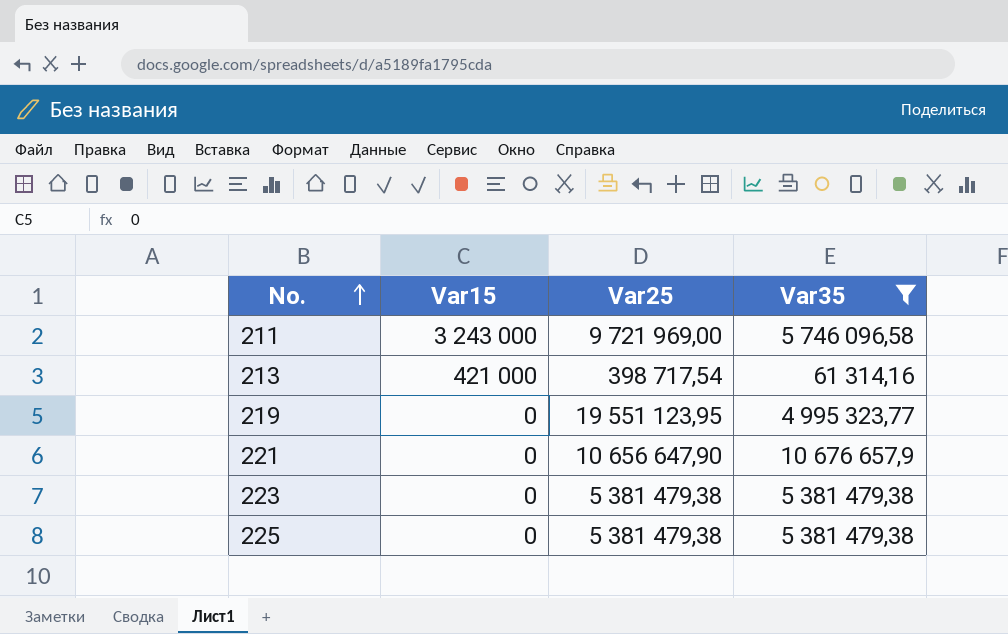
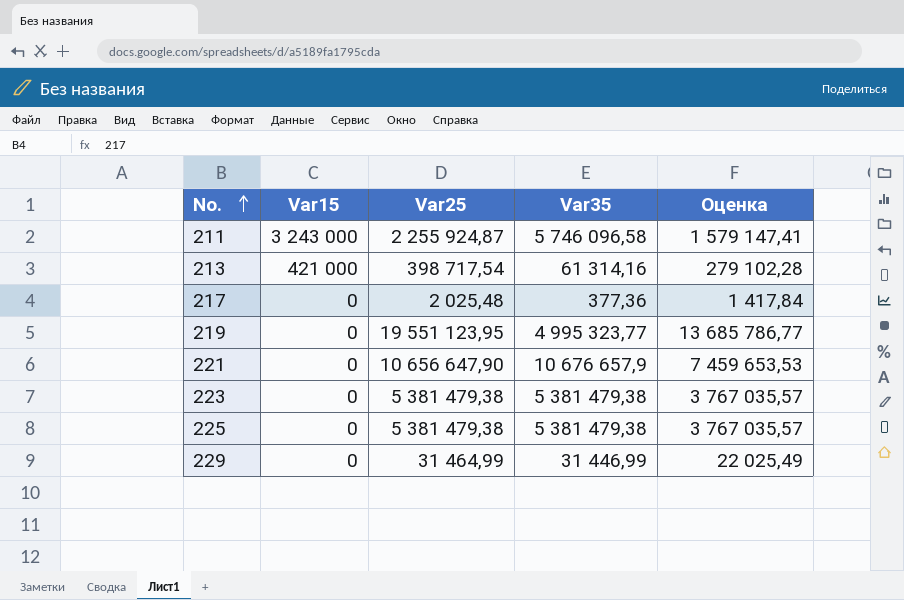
filter: Var35 >= 61 314,16 -> none
column Оценка | formula: none -> [Var25] * 0,7
211 | Var25: 9 721 969,00 -> 2 255 924,87

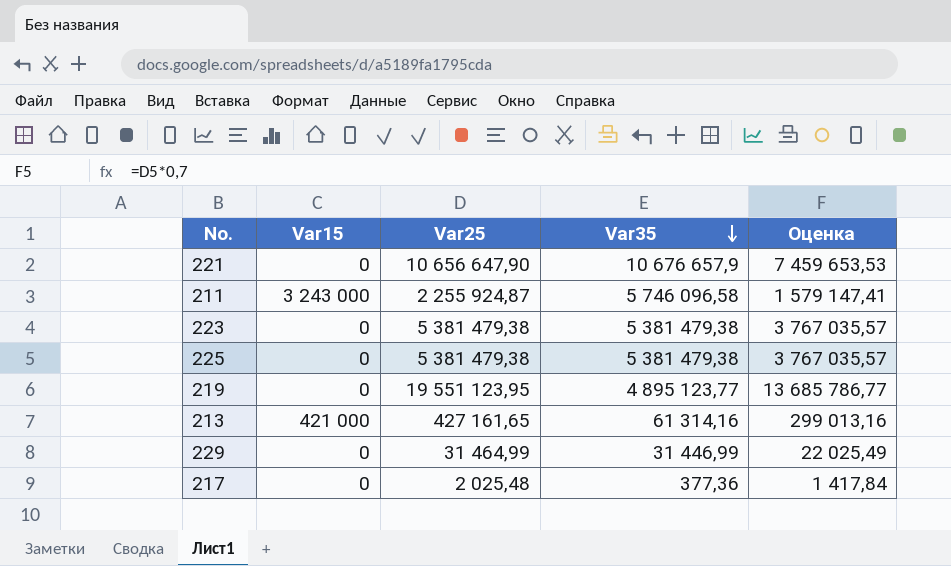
row order: No. ascending -> Var35 descending
219 | Var35: 4 995 323,77 -> 4 895 123,77
213 | Var25: 398 717,54 -> 427 161,65
213 | Оценка: 279 102,28 -> 299 013,16

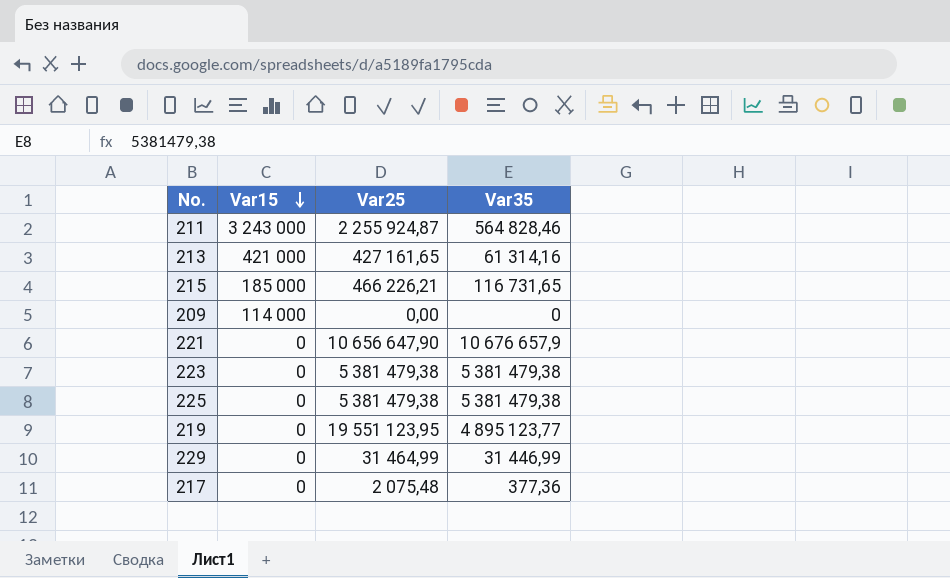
row order: Var35 descending -> Var15 descending
column Оценка | formula: [Var25] * 0,7 -> none
211 | Var35: 5 746 096,58 -> 564 828,46
row 215: none -> 185 000 | 466 226,21 | 116 731,65
row 209: none -> 114 000 | 0,00 | 0
217 | Var25: 2 025,48 -> 2 075,48

